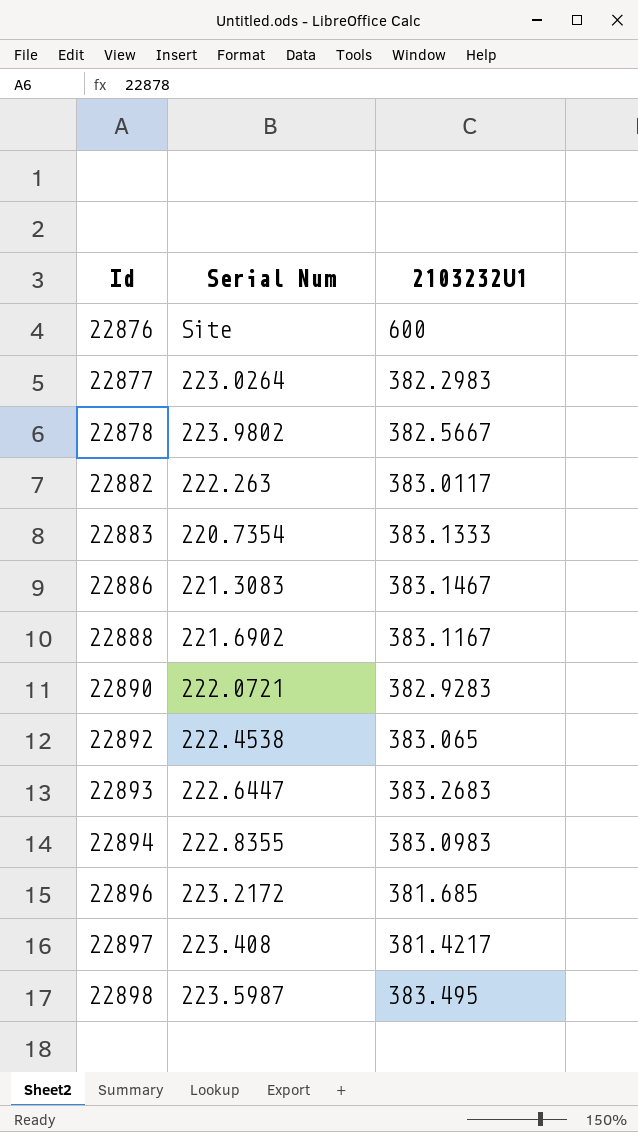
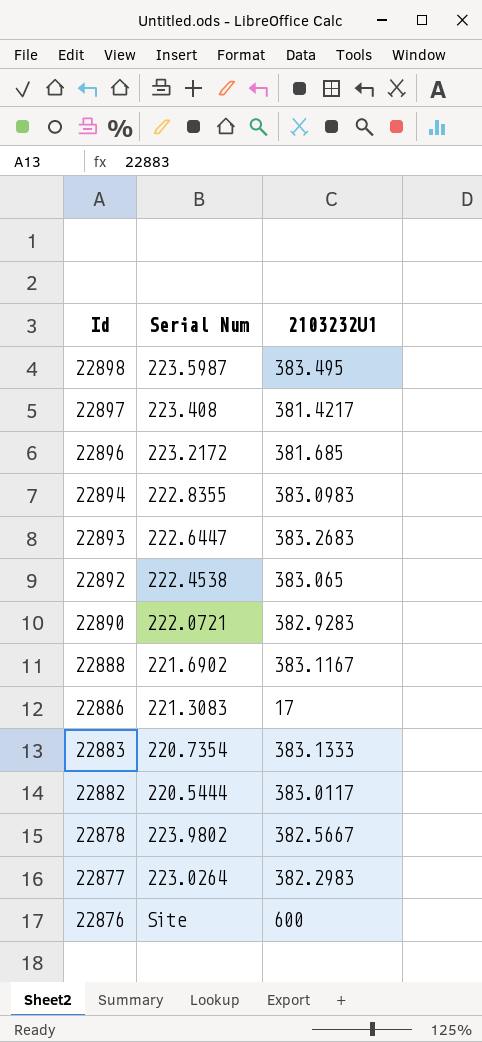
row order: Id ascending -> Id descending
22886 | 2103232U1: 383.1467 -> 17
22882 | Serial Num: 222.263 -> 220.5444

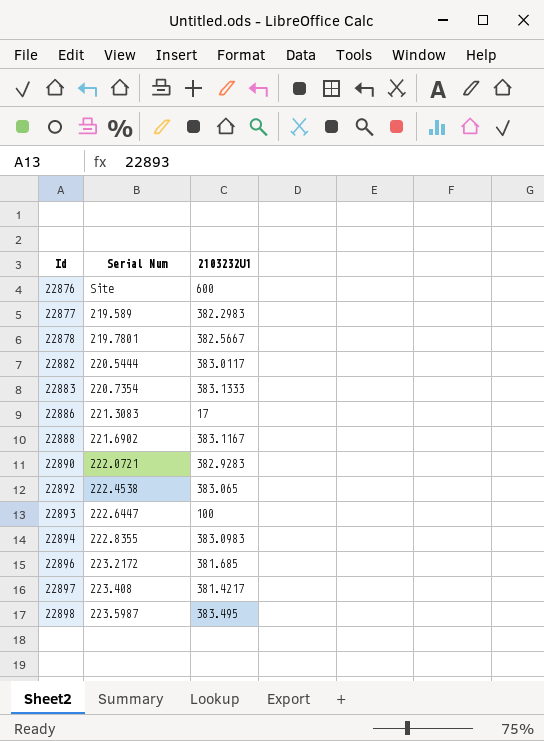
row order: Id descending -> Id ascending
22877 | Serial Num: 223.0264 -> 219.589
22878 | Serial Num: 223.9802 -> 219.7801
22893 | 2103232U1: 383.2683 -> 100

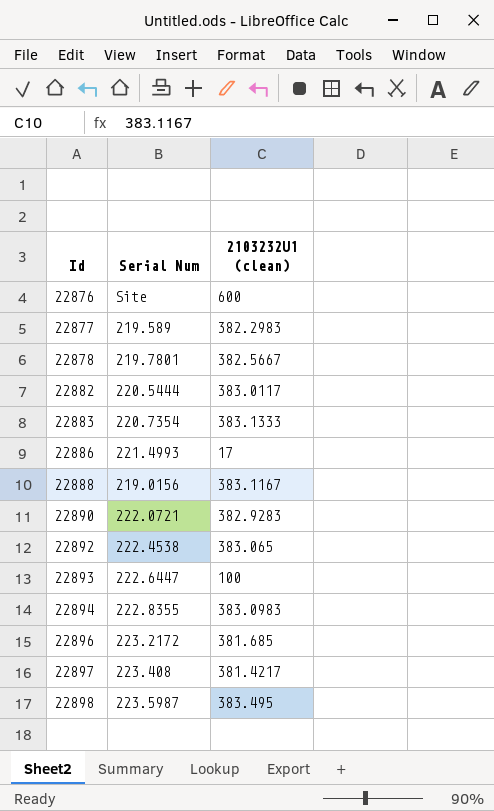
column name: 2103232U1 -> 2103232U1 (clean)
22886 | Serial Num: 221.3083 -> 221.4993
22888 | Serial Num: 221.6902 -> 219.0156

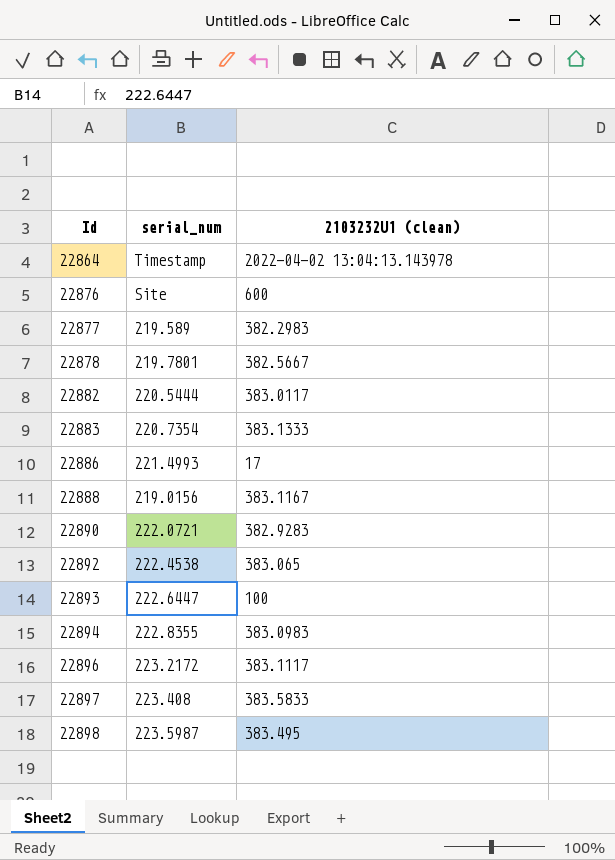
column name: Serial Num -> serial_num
row 22864: none -> Timestamp | 2022-04-02 13:04:13.143978
22896 | 2103232U1 (clean): 381.685 -> 383.1117
22897 | 2103232U1 (clean): 381.4217 -> 383.5833

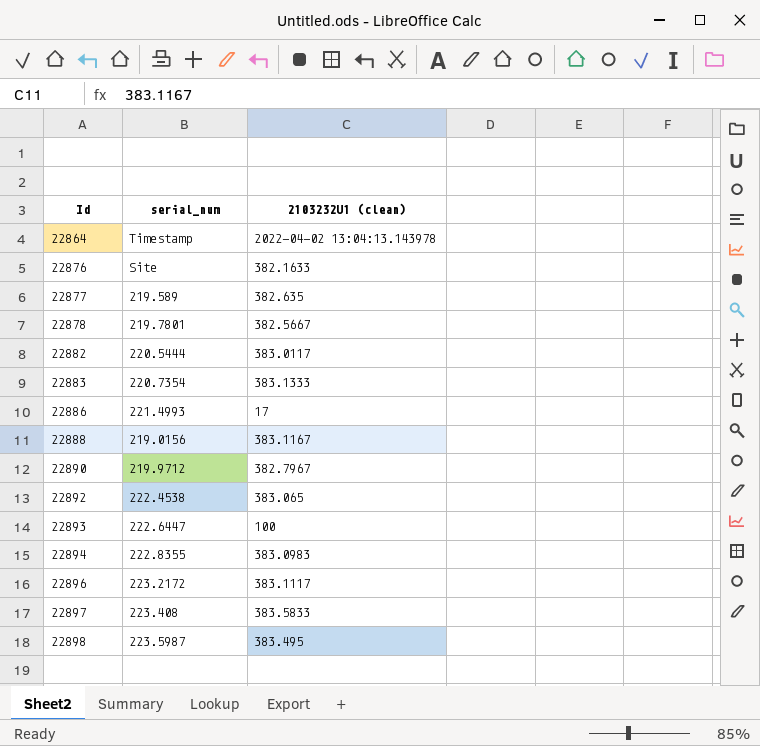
22876 | 2103232U1 (clean): 600 -> 382.1633
22877 | 2103232U1 (clean): 382.2983 -> 382.635
22890 | serial_num: 222.0721 -> 219.9712
22890 | 2103232U1 (clean): 382.9283 -> 382.7967

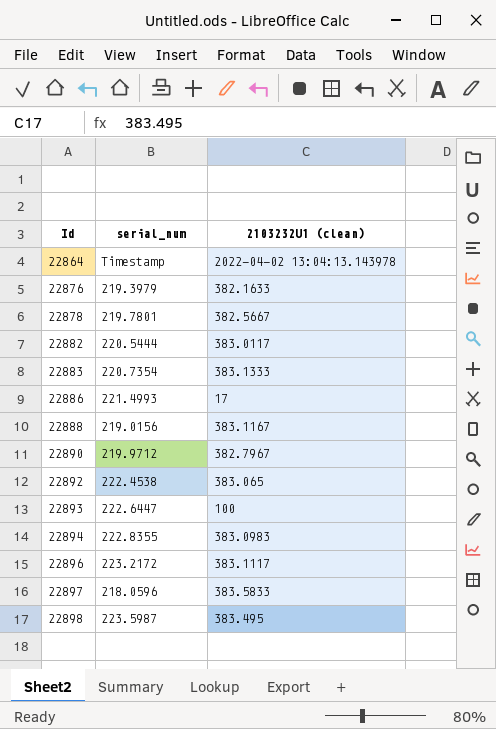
row 22877: 219.589 | 382.635 -> none
22876 | serial_num: Site -> 219.3979
22897 | serial_num: 223.408 -> 218.0596

